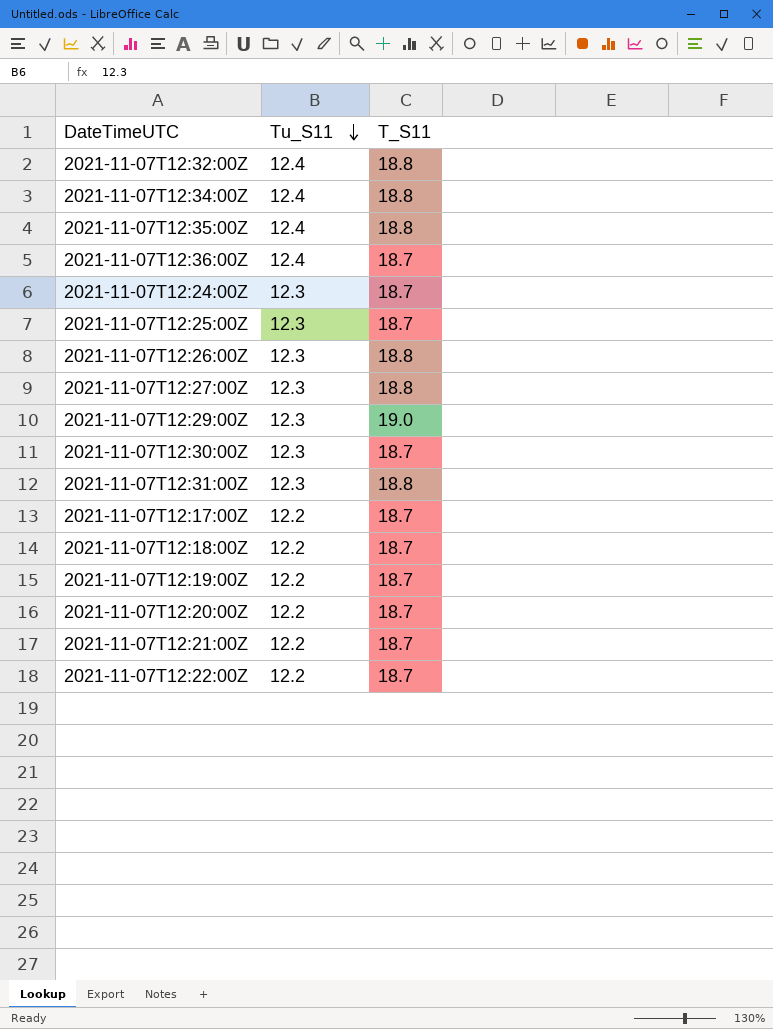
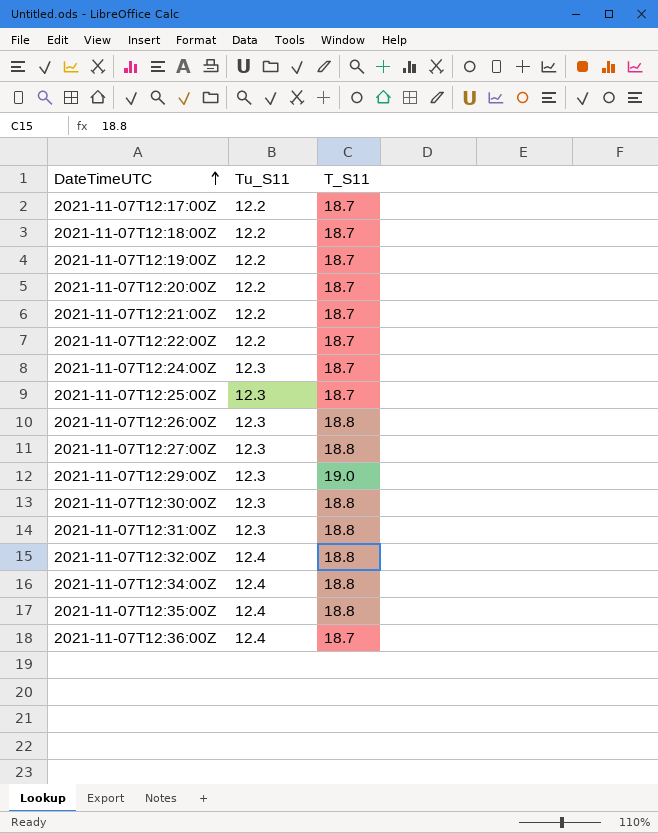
row order: Tu_S11 descending -> DateTimeUTC ascending
2021-11-07T12:30:00Z | T_S11: 18.7 -> 18.8

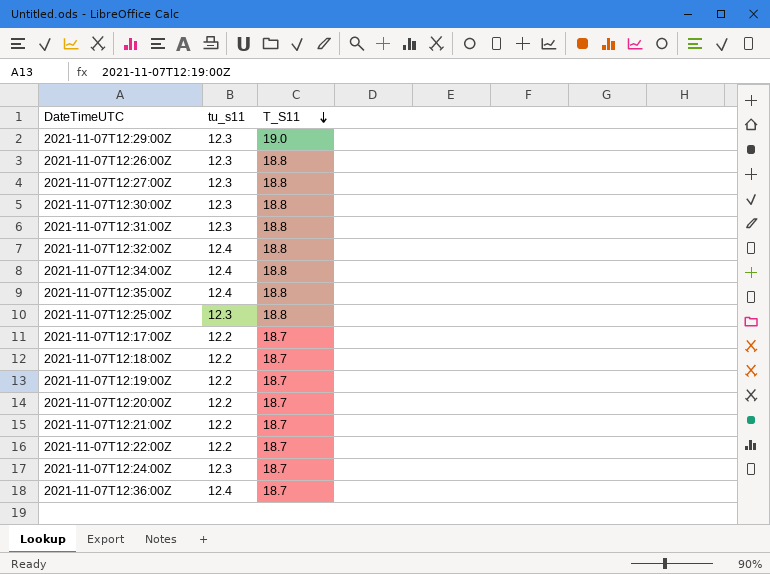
row order: DateTimeUTC ascending -> T_S11 descending
column name: Tu_S11 -> tu_s11
2021-11-07T12:25:00Z | T_S11: 18.7 -> 18.8

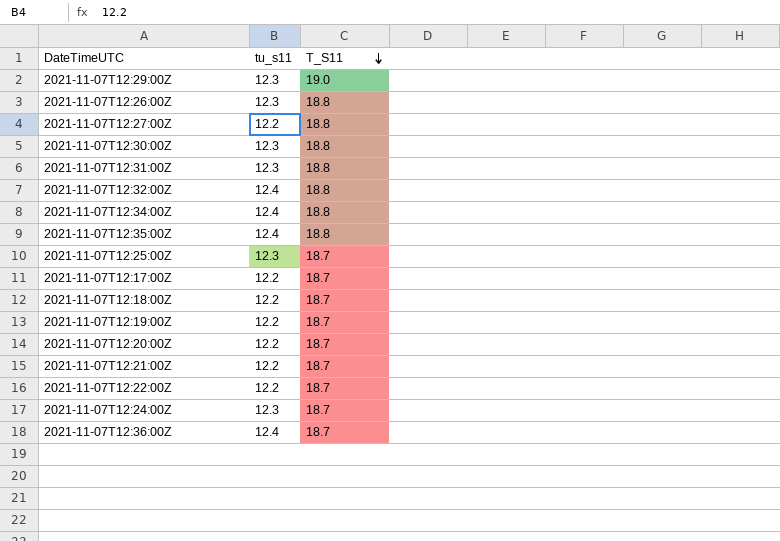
2021-11-07T12:27:00Z | tu_s11: 12.3 -> 12.2
2021-11-07T12:25:00Z | T_S11: 18.8 -> 18.7

